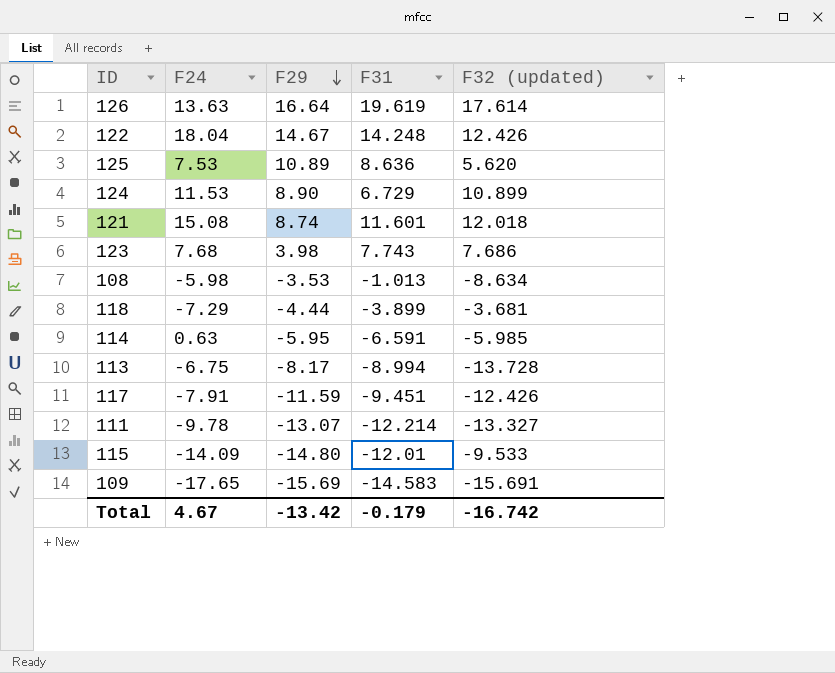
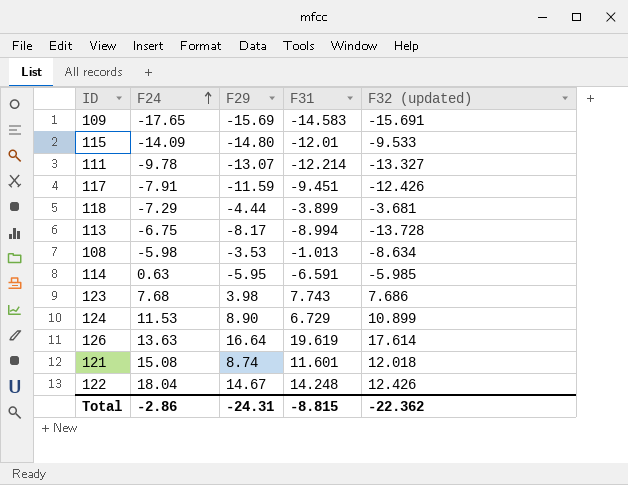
row order: F29 descending -> F24 ascending
row 125: 7.53 | 10.89 | 8.636 | 5.620 -> none
Total | F24: 4.67 -> -2.86
Total | F29: -13.42 -> -24.31
Total | F31: -0.179 -> -8.815
Total | F32 (updated): -16.742 -> -22.362

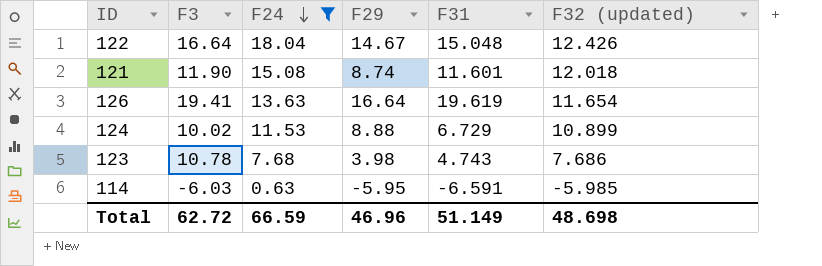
filter: none -> F24 >= 0.63
row order: F24 ascending -> F24 descending
column F3 | position: none -> 2
122 | F31: 14.248 -> 15.048
126 | F32 (updated): 17.614 -> 11.654
124 | F29: 8.90 -> 8.88
123 | F31: 7.743 -> 4.743
Total | F24: -2.86 -> 66.59
Total | F29: -24.31 -> 46.96
Total | F31: -8.815 -> 51.149
Total | F32 (updated): -22.362 -> 48.698

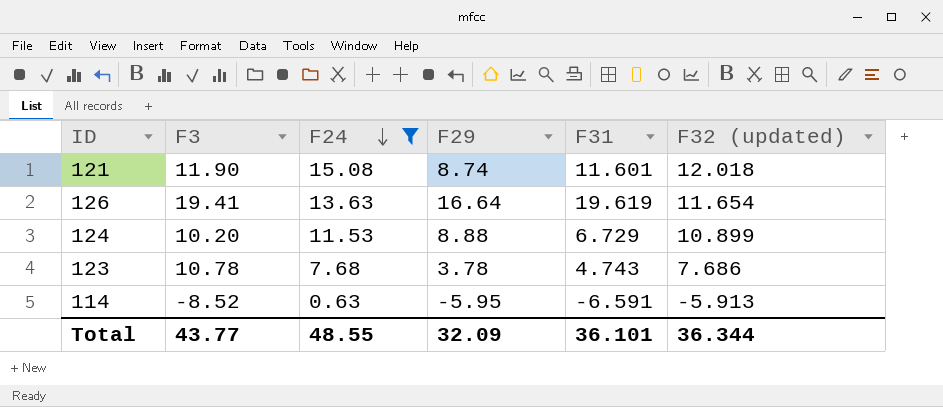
row 122: 16.64 | 18.04 | 14.67 | 15.048 | 12.426 -> none
124 | F3: 10.02 -> 10.20
123 | F29: 3.98 -> 3.78
114 | F3: -6.03 -> -8.52
114 | F32 (updated): -5.985 -> -5.913
Total | F3: 62.72 -> 43.77
Total | F24: 66.59 -> 48.55
Total | F29: 46.96 -> 32.09
Total | F31: 51.149 -> 36.101
Total | F32 (updated): 48.698 -> 36.344

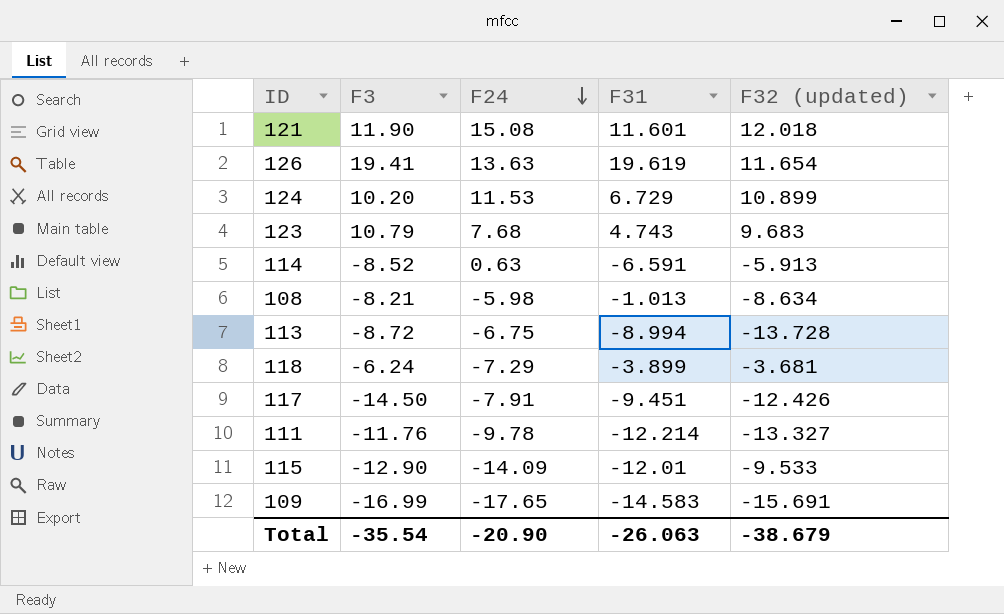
filter: F24 >= 0.63 -> none
column F29 | position: 4 -> none
123 | F3: 10.78 -> 10.79
123 | F32 (updated): 7.686 -> 9.683
Total | F3: 43.77 -> -35.54
Total | F24: 48.55 -> -20.90
Total | F31: 36.101 -> -26.063
Total | F32 (updated): 36.344 -> -38.679

